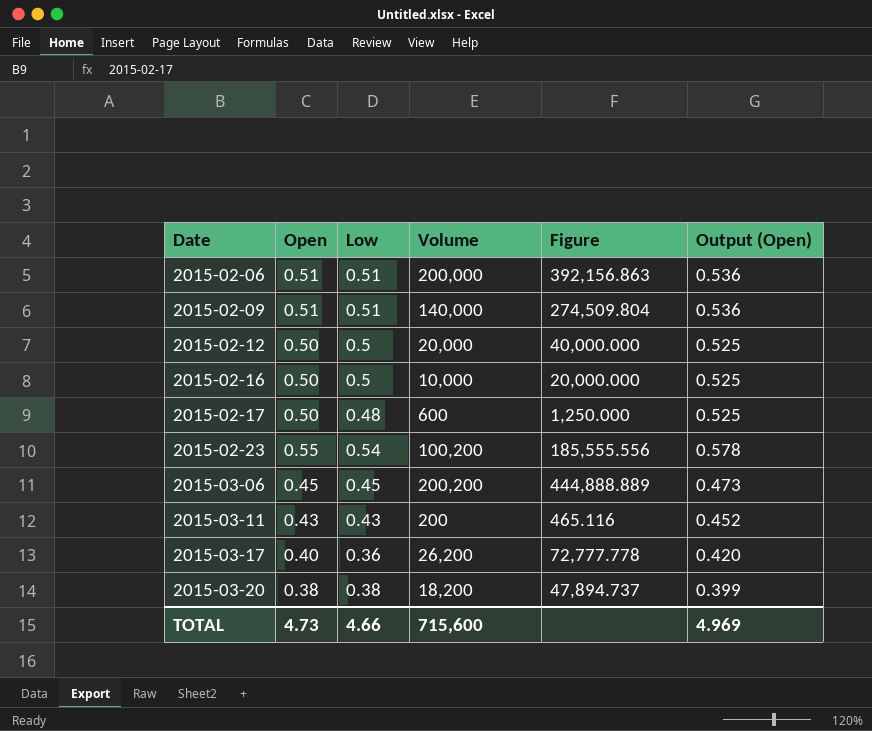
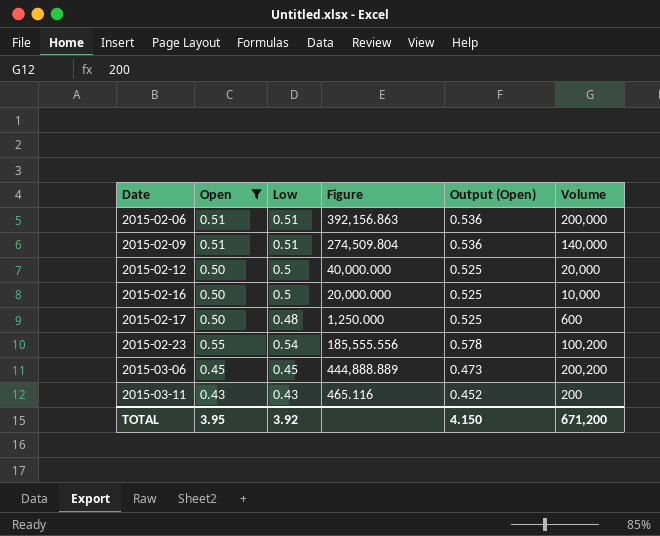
filter: none -> Open >= 0.43
column Volume | position: 4 -> 6
TOTAL | Open: 4.73 -> 3.95
TOTAL | Low: 4.66 -> 3.92
TOTAL | Output (Open): 4.969 -> 4.150
TOTAL | Volume: 715,600 -> 671,200

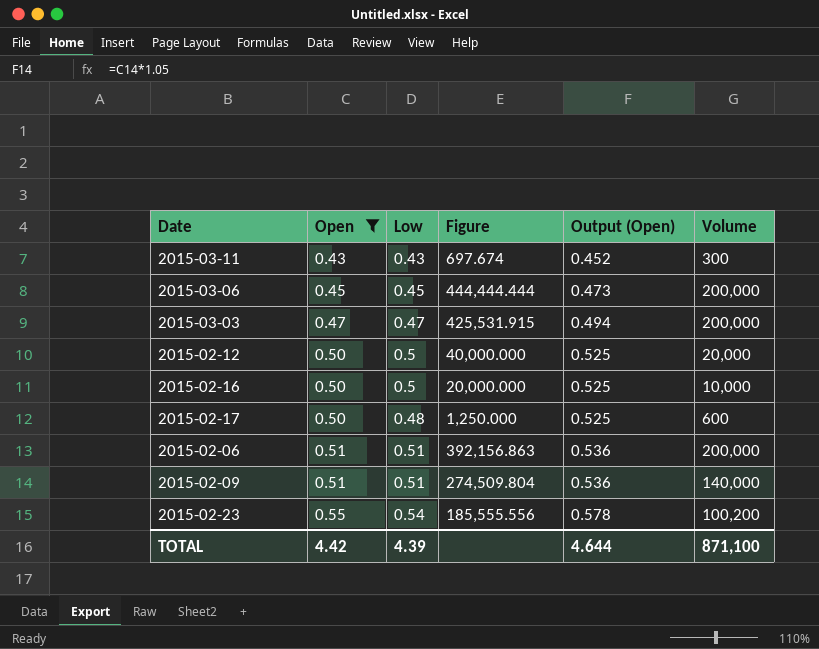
row order: Date ascending -> Open ascending
2015-03-11 | Figure: 465.116 -> 697.674
2015-03-11 | Volume: 200 -> 300
2015-03-06 | Figure: 444,888.889 -> 444,444.444
2015-03-06 | Volume: 200,200 -> 200,000
row 2015-03-03: none -> 0.47 | 0.47 | 425,531.915 | 0.494 | 200,000
TOTAL | Open: 3.95 -> 4.42
TOTAL | Low: 3.92 -> 4.39
TOTAL | Output (Open): 4.150 -> 4.644
TOTAL | Volume: 671,200 -> 871,100

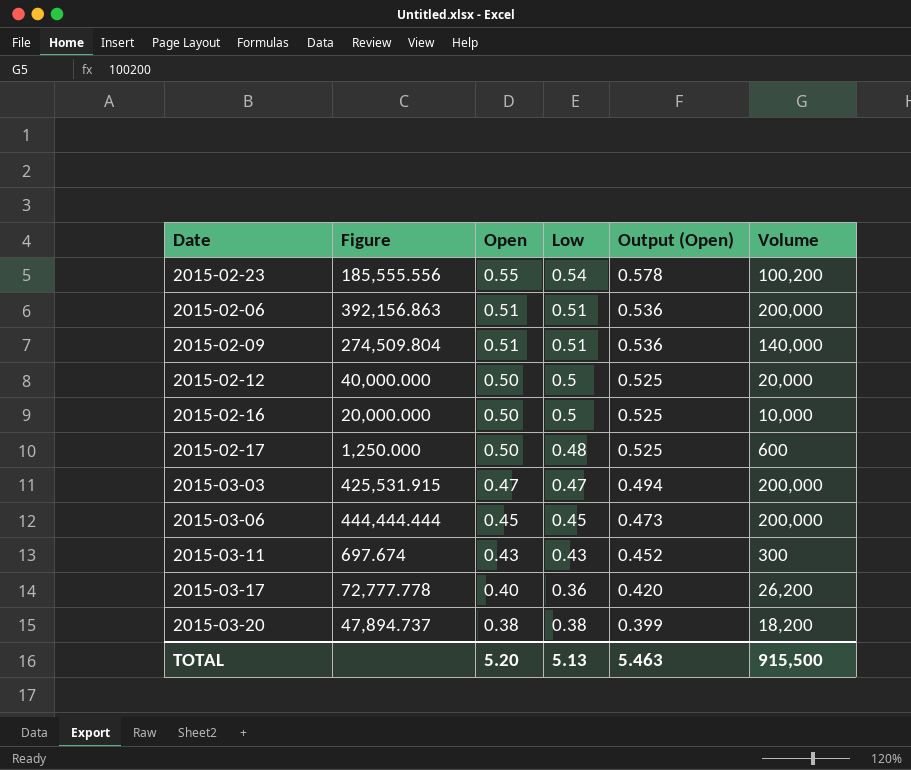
filter: Open >= 0.43 -> none
row order: Open ascending -> Open descending
column Figure | position: 4 -> 2
TOTAL | Open: 4.42 -> 5.20
TOTAL | Low: 4.39 -> 5.13
TOTAL | Output (Open): 4.644 -> 5.463
TOTAL | Volume: 871,100 -> 915,500

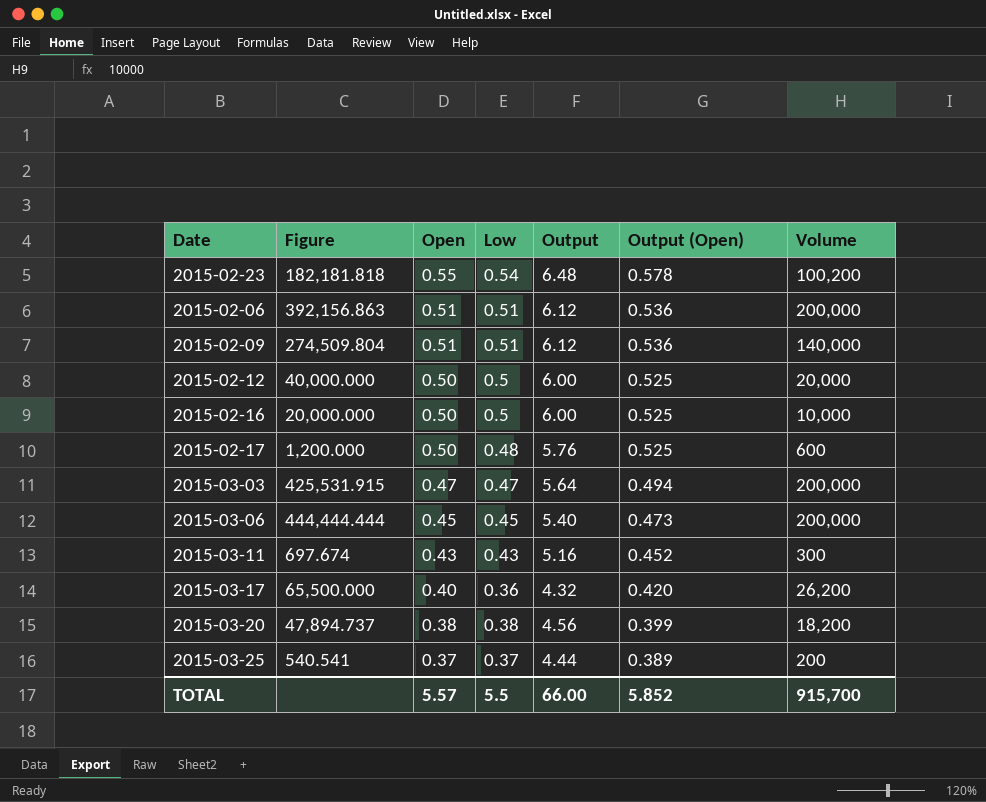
column Figure | formula: [Volume] / [Low] -> [Volume] / [Open]
column Output | formula: none -> [Low] * 12
row 2015-03-25: none -> 540.541 | 0.37 | 0.37 | 4.44 | 0.389 | 200
TOTAL | Open: 5.20 -> 5.57
TOTAL | Low: 5.13 -> 5.5
TOTAL | Output (Open): 5.463 -> 5.852
TOTAL | Volume: 915,500 -> 915,700

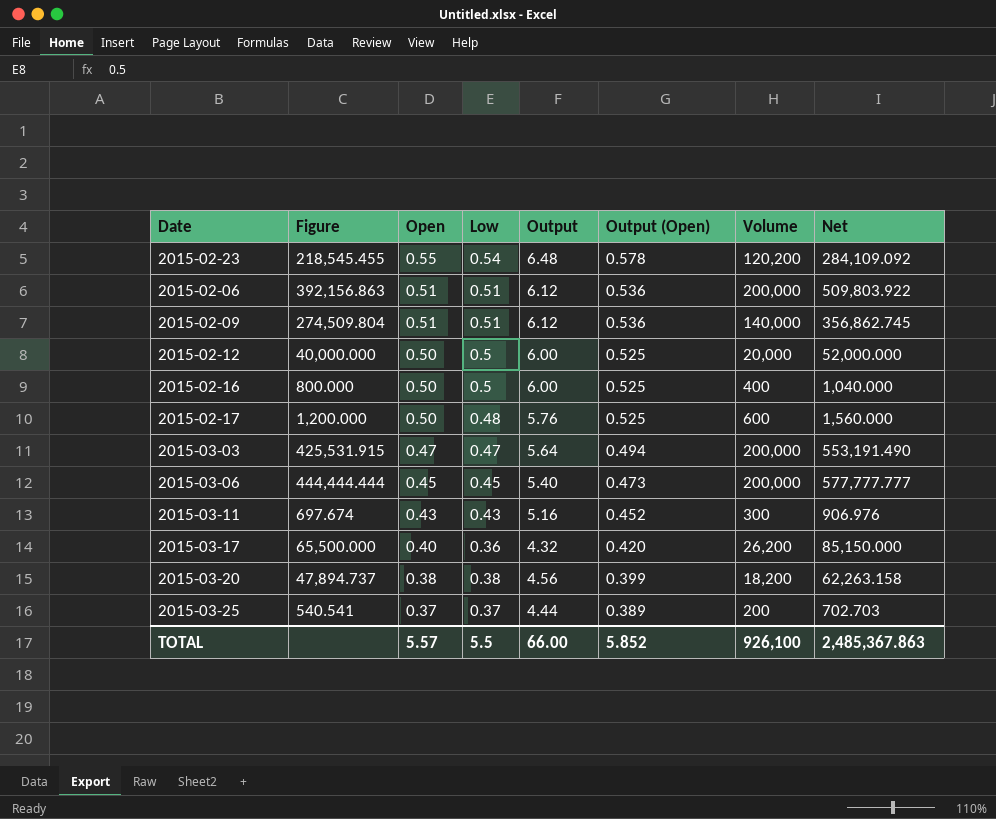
column Net | formula: none -> [Figure] * 1.3
2015-02-23 | Figure: 182,181.818 -> 218,545.455
2015-02-23 | Volume: 100,200 -> 120,200
2015-02-16 | Figure: 20,000.000 -> 800.000
2015-02-16 | Volume: 10,000 -> 400
TOTAL | Volume: 915,700 -> 926,100

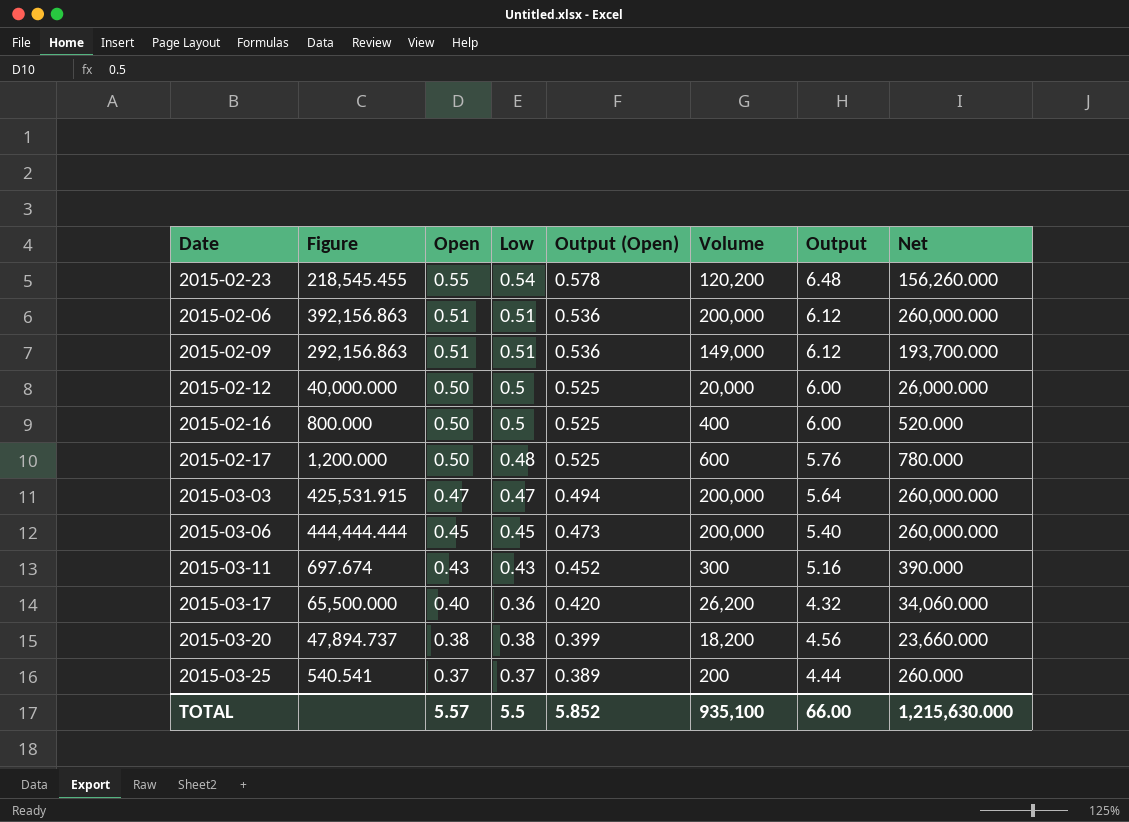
column Output | position: 5 -> 7
column Net | formula: [Figure] * 1.3 -> [Volume] * 1.3
2015-02-09 | Figure: 274,509.804 -> 292,156.863
2015-02-09 | Volume: 140,000 -> 149,000
TOTAL | Volume: 926,100 -> 935,100
TOTAL | Net: 2,485,367.863 -> 1,215,630.000

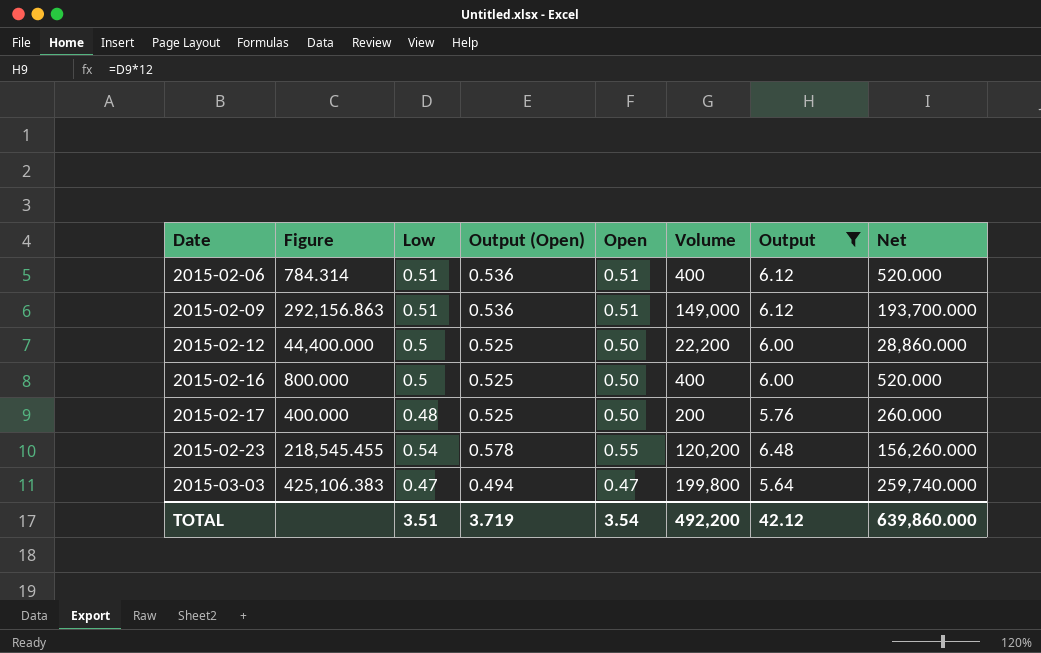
filter: none -> Output >= 5.64
row order: Open descending -> Date ascending
column Open | position: 3 -> 5
2015-02-06 | Figure: 392,156.863 -> 784.314
2015-02-06 | Volume: 200,000 -> 400
2015-02-06 | Net: 260,000.000 -> 520.000
2015-02-12 | Figure: 40,000.000 -> 44,400.000
2015-02-12 | Volume: 20,000 -> 22,200
2015-02-12 | Net: 26,000.000 -> 28,860.000
2015-02-17 | Figure: 1,200.000 -> 400.000
2015-02-17 | Volume: 600 -> 200
2015-02-17 | Net: 780.000 -> 260.000
2015-03-03 | Figure: 425,531.915 -> 425,106.383
2015-03-03 | Volume: 200,000 -> 199,800
2015-03-03 | Net: 260,000.000 -> 259,740.000
TOTAL | Low: 5.5 -> 3.51
TOTAL | Output (Open): 5.852 -> 3.719
TOTAL | Open: 5.57 -> 3.54
TOTAL | Volume: 935,100 -> 492,200
TOTAL | Output: 66.00 -> 42.12
TOTAL | Net: 1,215,630.000 -> 639,860.000

